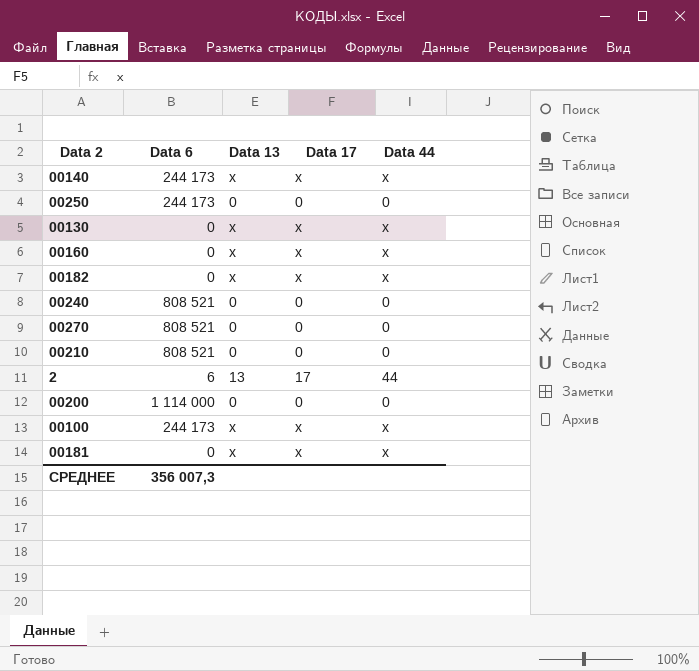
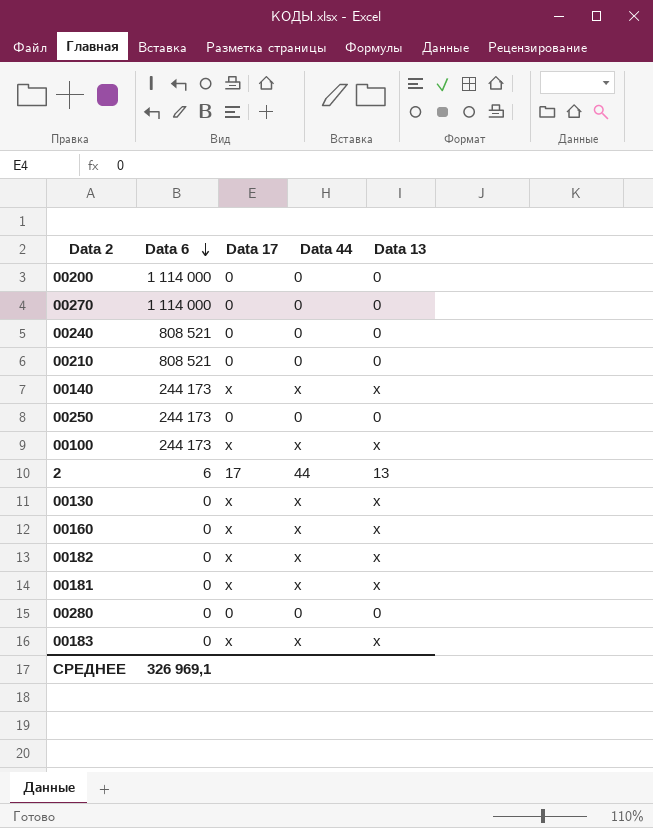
row order: none -> Data 6 descending
column Data 13 | position: 3 -> 5
00270 | Data 6: 808 521 -> 1 114 000
row 00280: none -> 0 | 0 | 0 | 0
row 00183: none -> 0 | х | х | х
СРЕДНЕЕ | Data 6: 356 007,3 -> 326 969,1

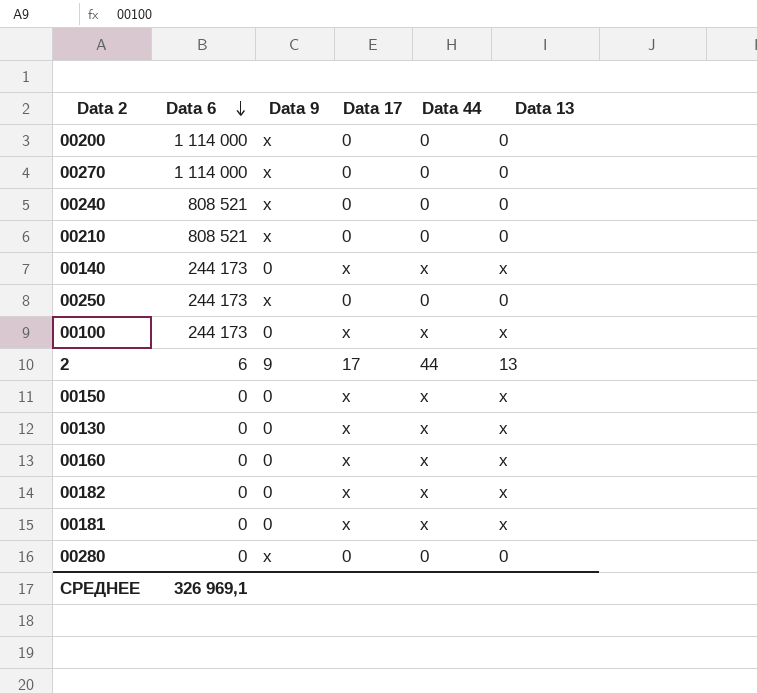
column Data 9 | position: none -> 3
row 00183: 0 | х | х | х -> none
row 00150: none -> 0 | 0 | х | х | х

